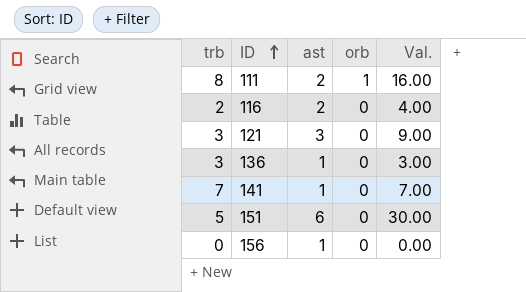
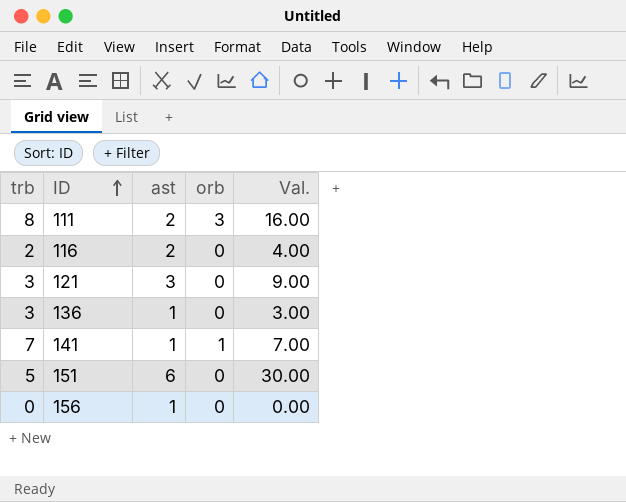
111 | orb: 1 -> 3
141 | orb: 0 -> 1

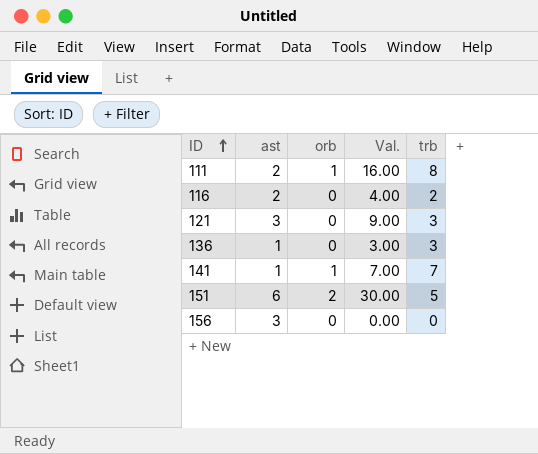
column trb | position: 1 -> 5
111 | orb: 3 -> 1
151 | orb: 0 -> 2
156 | ast: 1 -> 3

